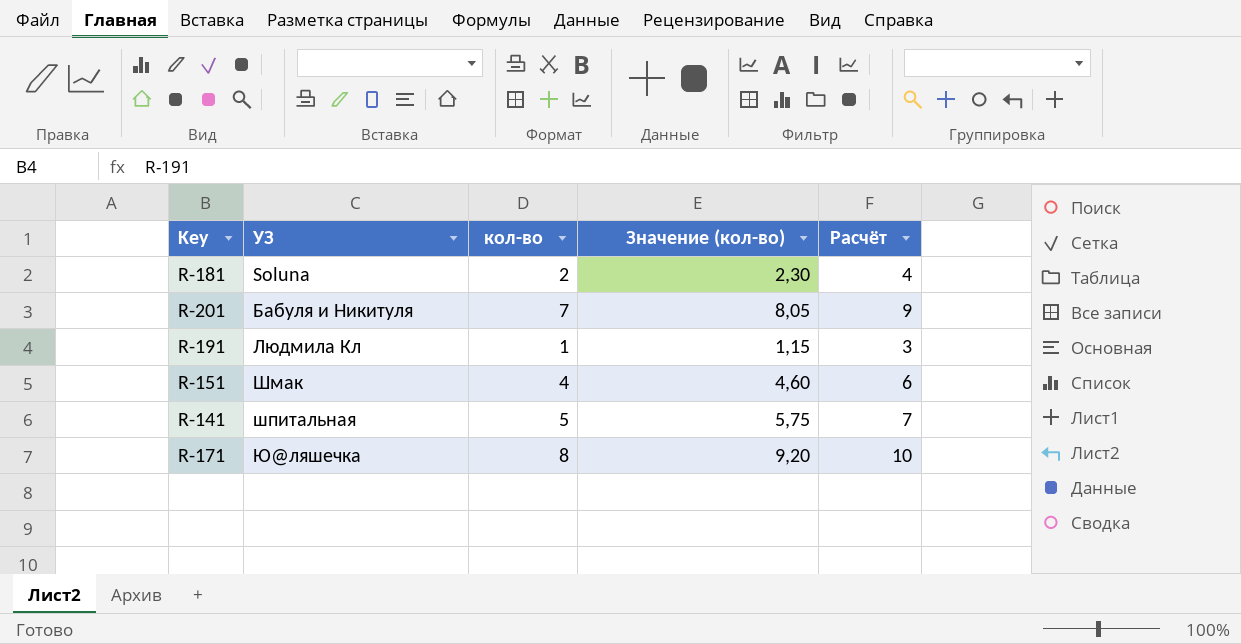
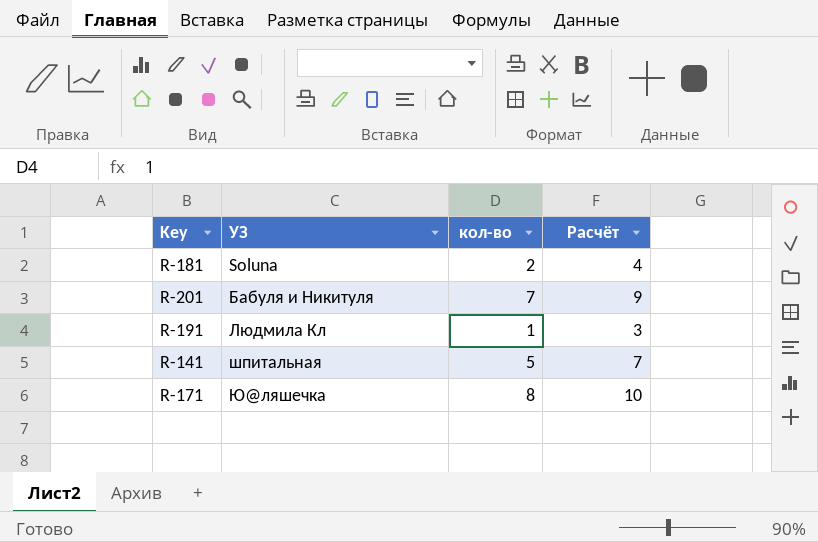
column Значение (кол-во) | formula: [кол-во] * 1,15 -> none
row R-151: Шмак | 4 | 4,60 | 6 -> none

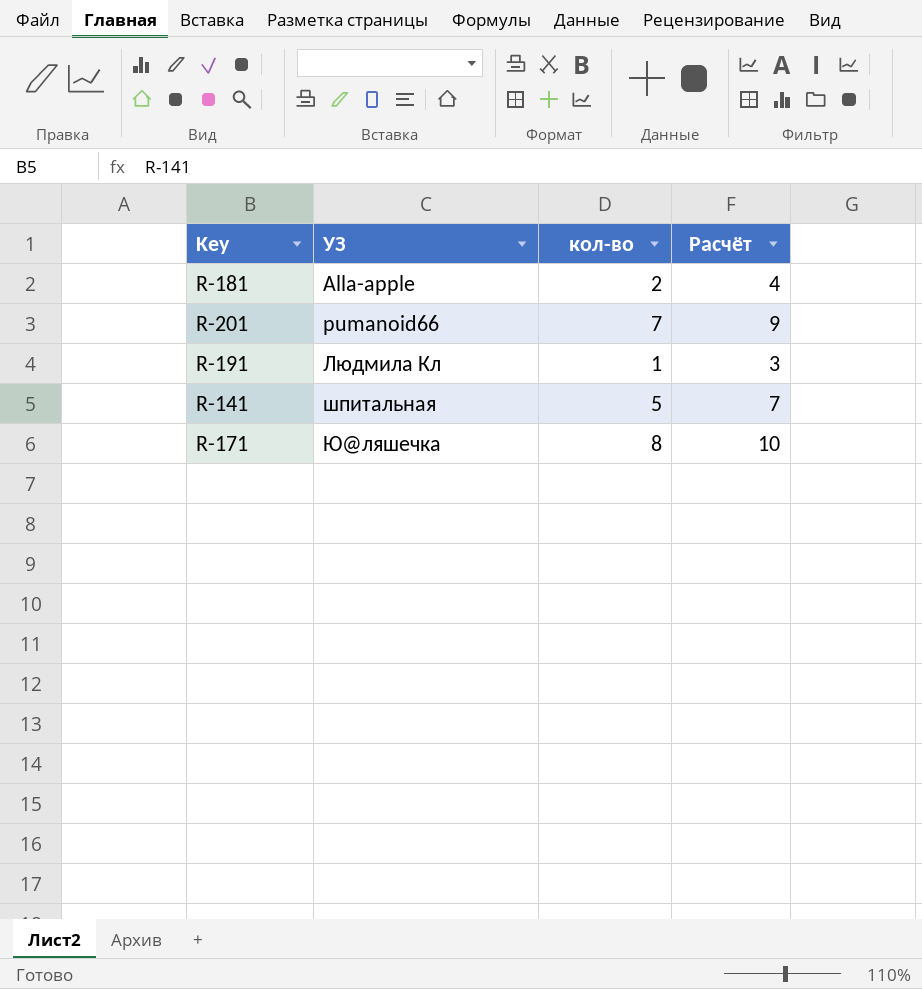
R-181 | УЗ: Soluna -> Alla-apple
R-201 | УЗ: Бабуля и Никитуля -> pumanoid66

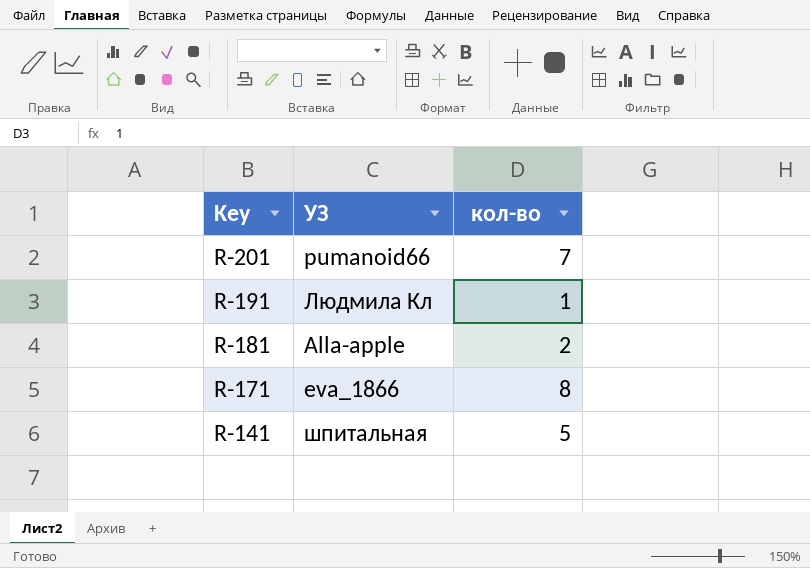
row order: УЗ ascending -> Key descending
column Расчёт | formula: [кол-во] + 2 -> none
R-171 | УЗ: Ю@ляшечка -> eva_1866

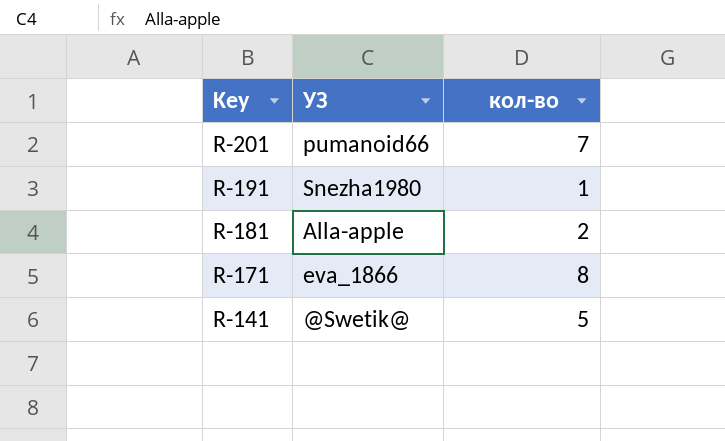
R-191 | УЗ: Людмила Кл -> Snezha1980
R-141 | УЗ: шпитальная -> @Swetik@

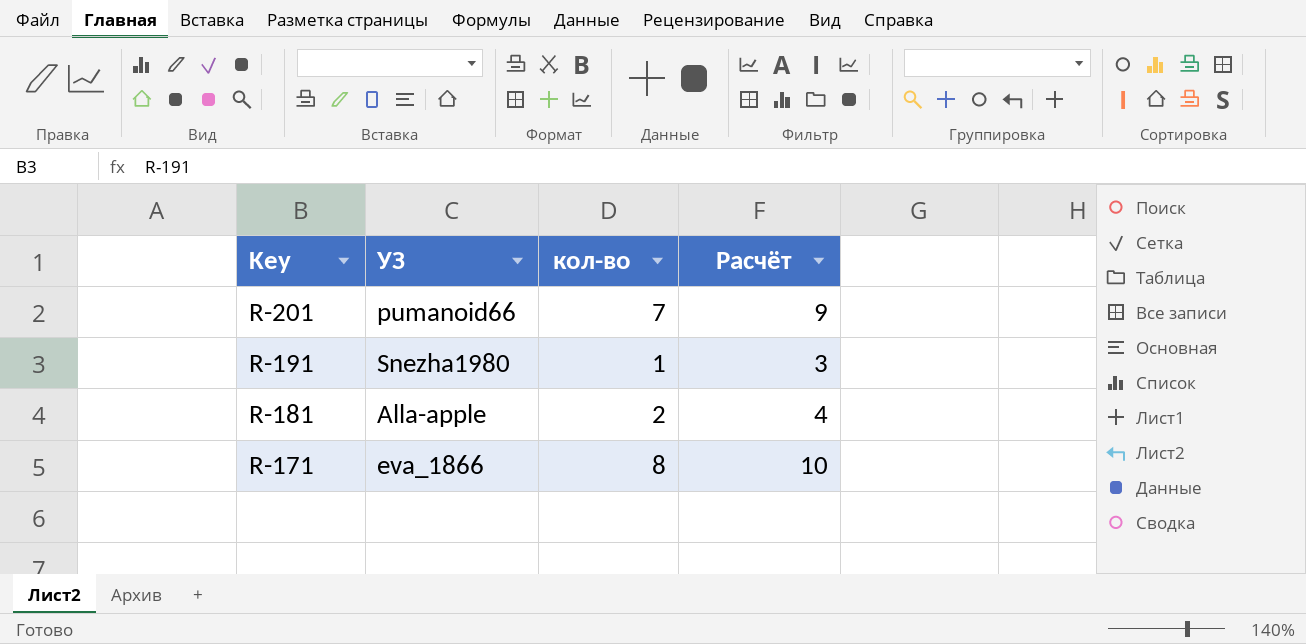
column Расчёт | formula: none -> [кол-во] + 2
row R-141: @Swetik@ | 5 -> none

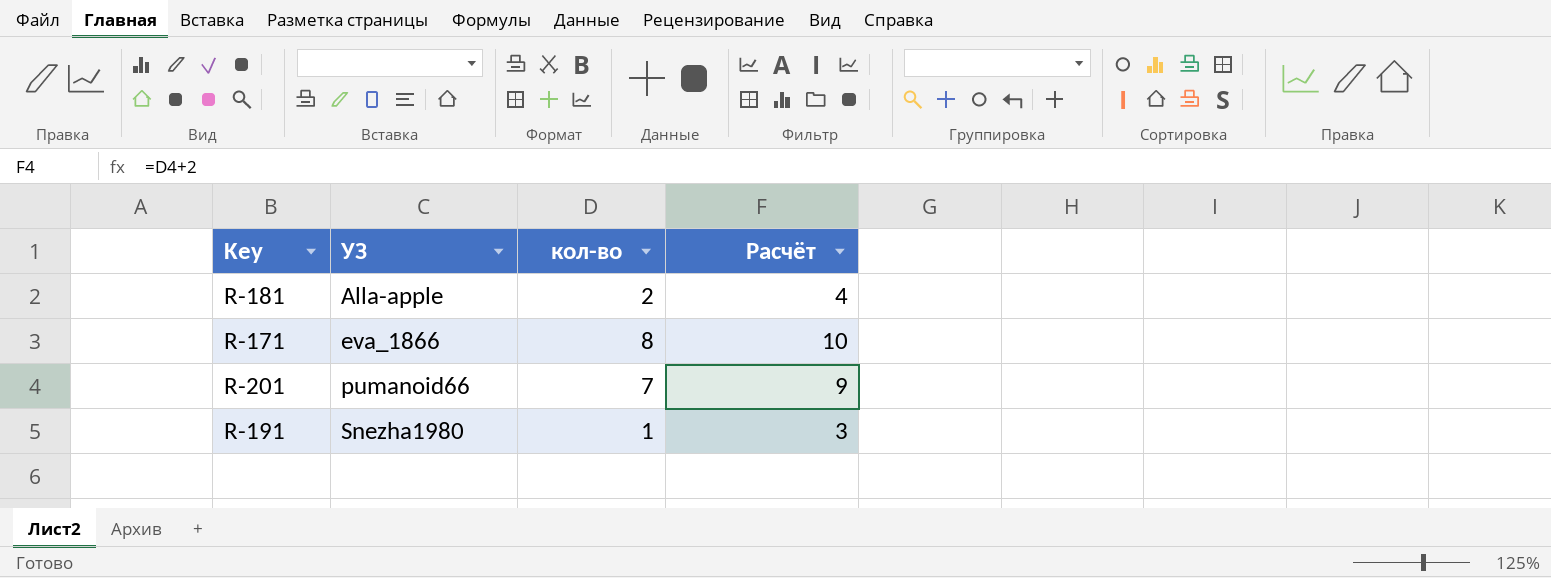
row order: Key descending -> УЗ ascending

